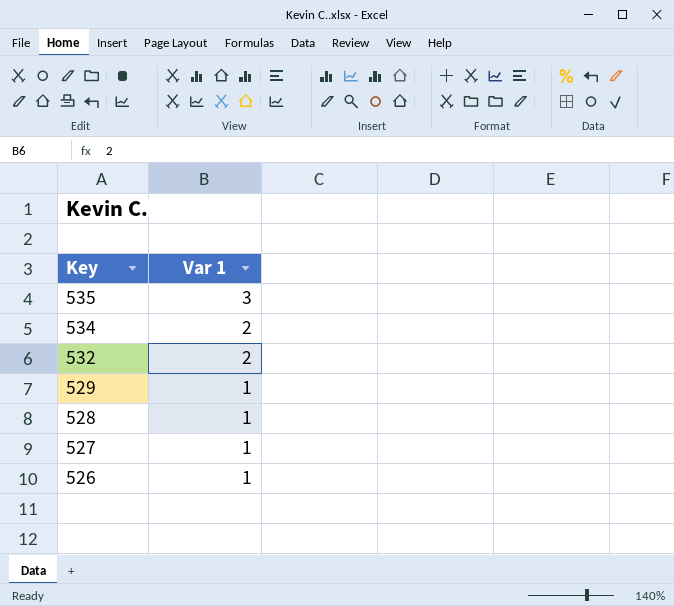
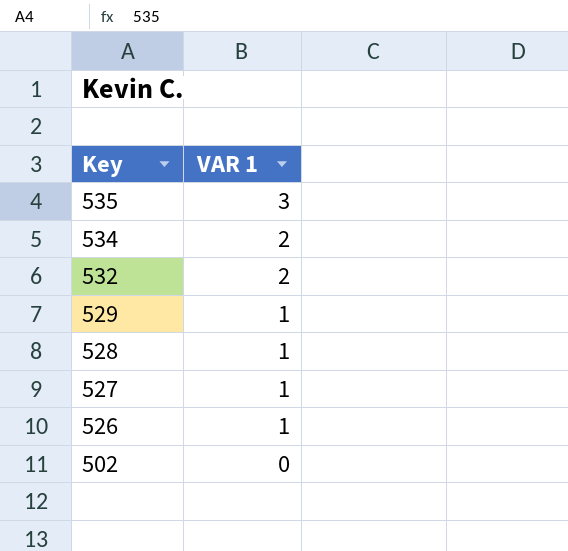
column name: Var 1 -> VAR 1
row 502: none -> 0

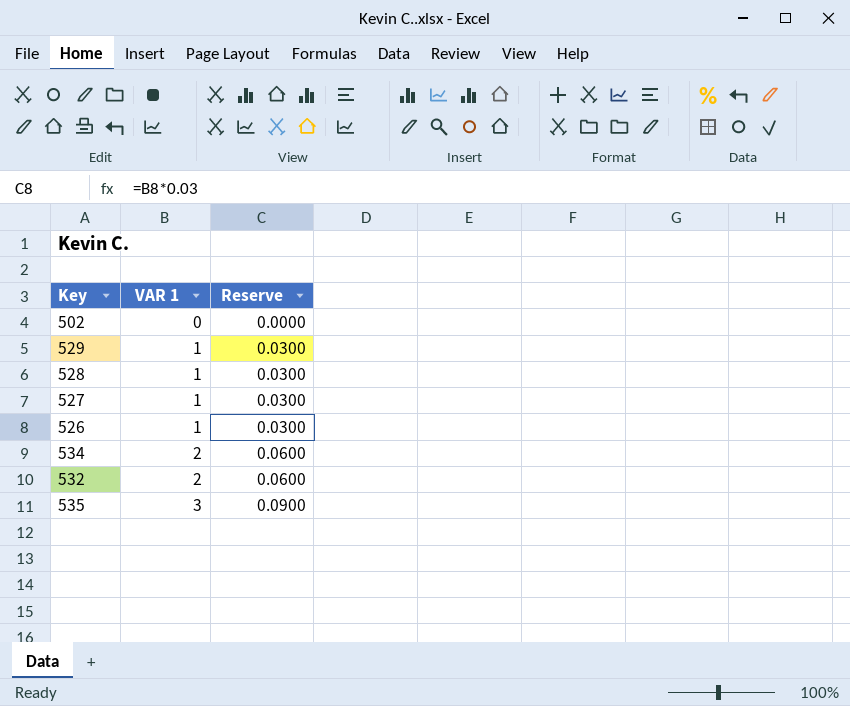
row order: Key descending -> VAR 1 ascending
column Reserve | formula: none -> [VAR 1] * 0.03

